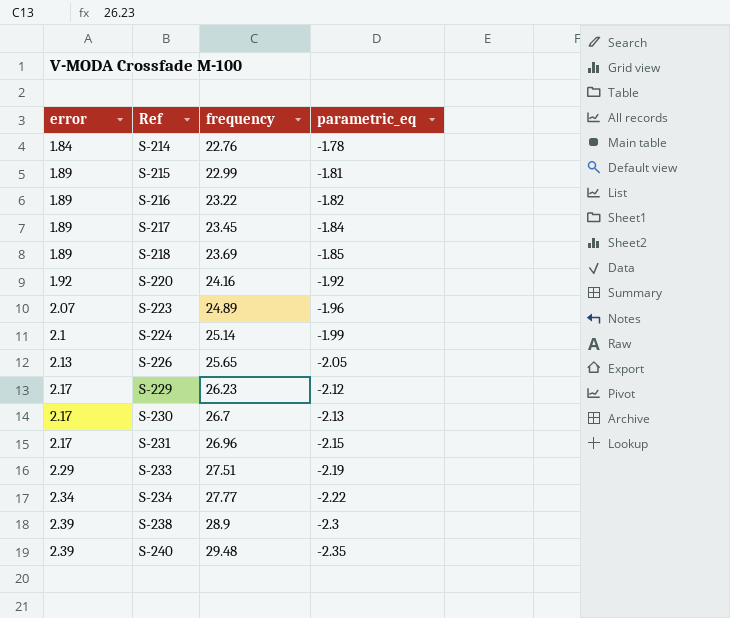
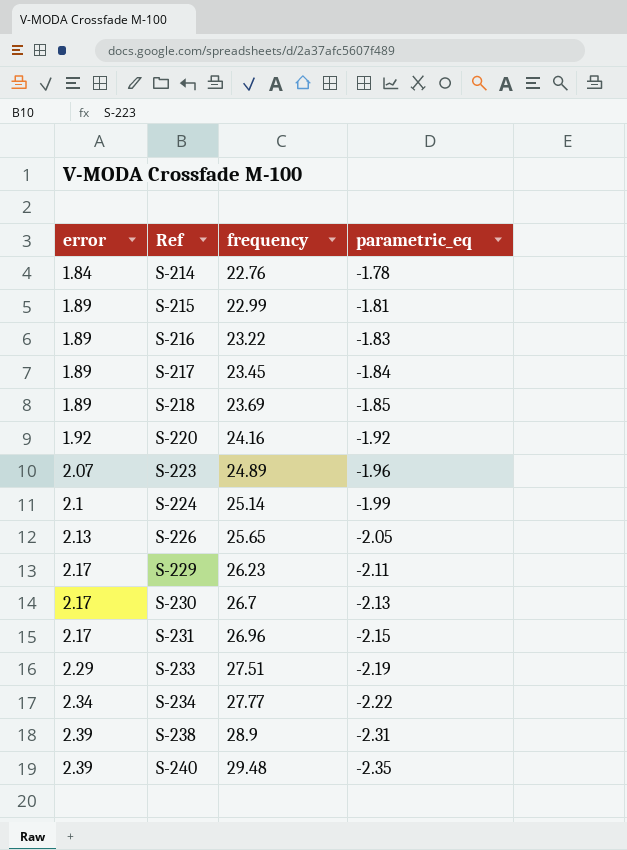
S-216 | parametric_eq: -1.82 -> -1.83
S-229 | parametric_eq: -2.12 -> -2.11
S-238 | parametric_eq: -2.3 -> -2.31

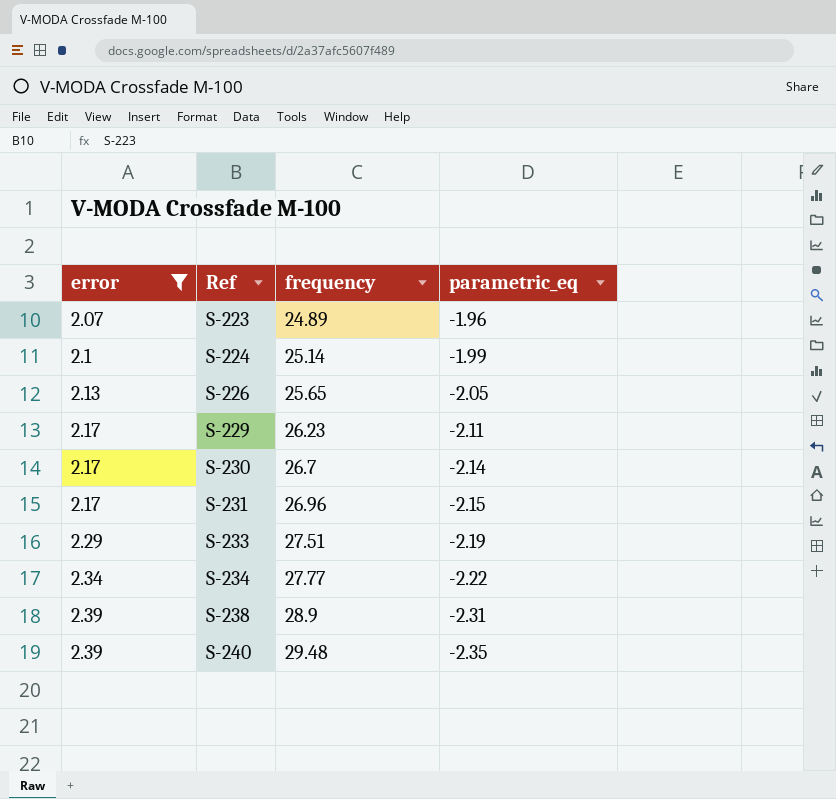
filter: none -> error >= 2.07
S-230 | parametric_eq: -2.13 -> -2.14

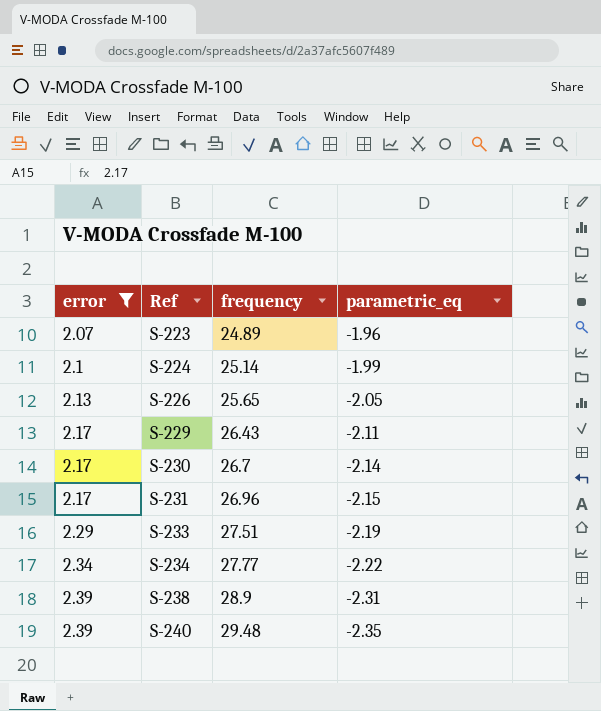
S-229 | frequency: 26.23 -> 26.43

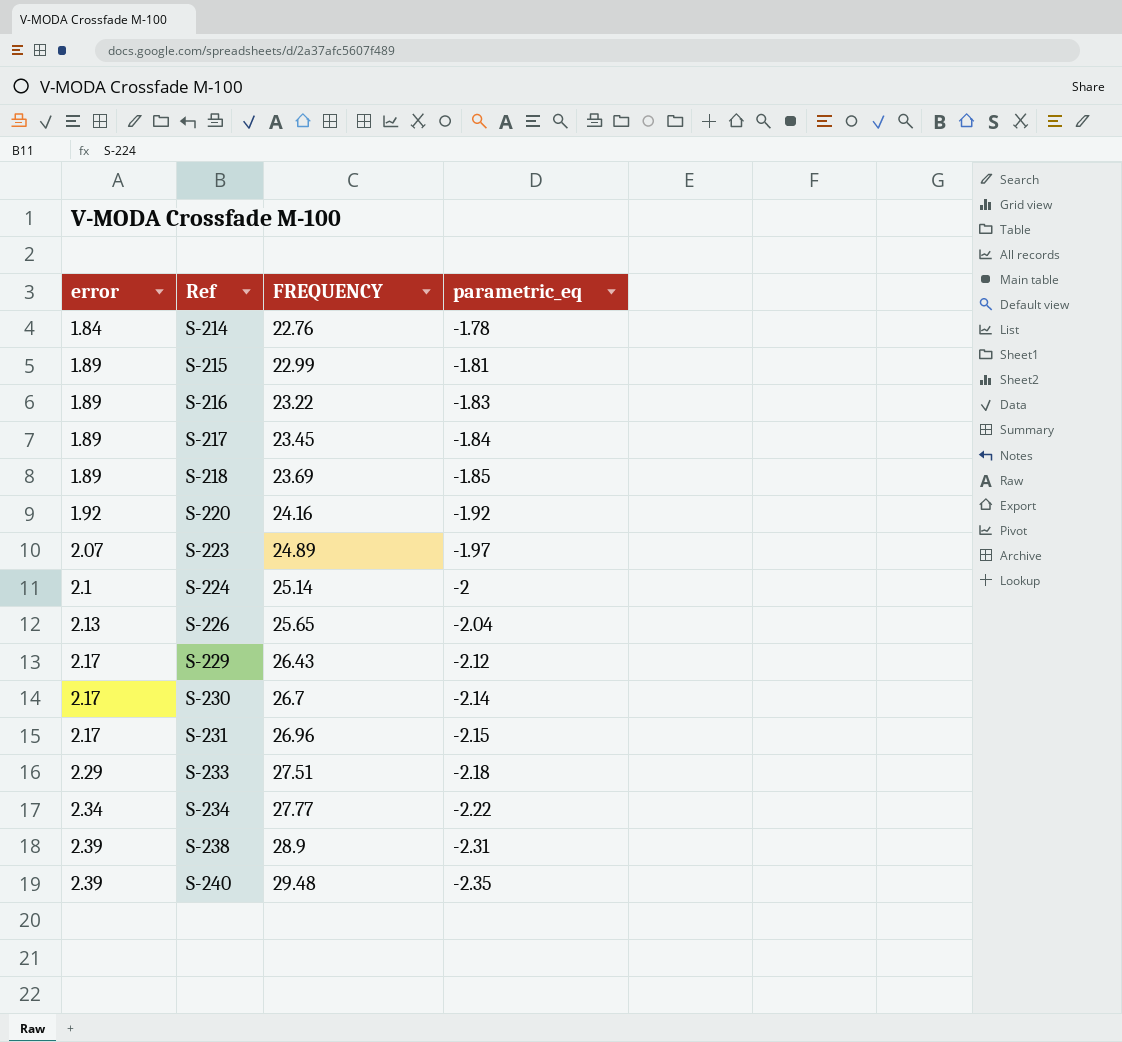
filter: error >= 2.07 -> none
column name: frequency -> FREQUENCY
S-223 | parametric_eq: -1.96 -> -1.97
S-224 | parametric_eq: -1.99 -> -2
S-226 | parametric_eq: -2.05 -> -2.04
S-229 | parametric_eq: -2.11 -> -2.12
S-233 | parametric_eq: -2.19 -> -2.18

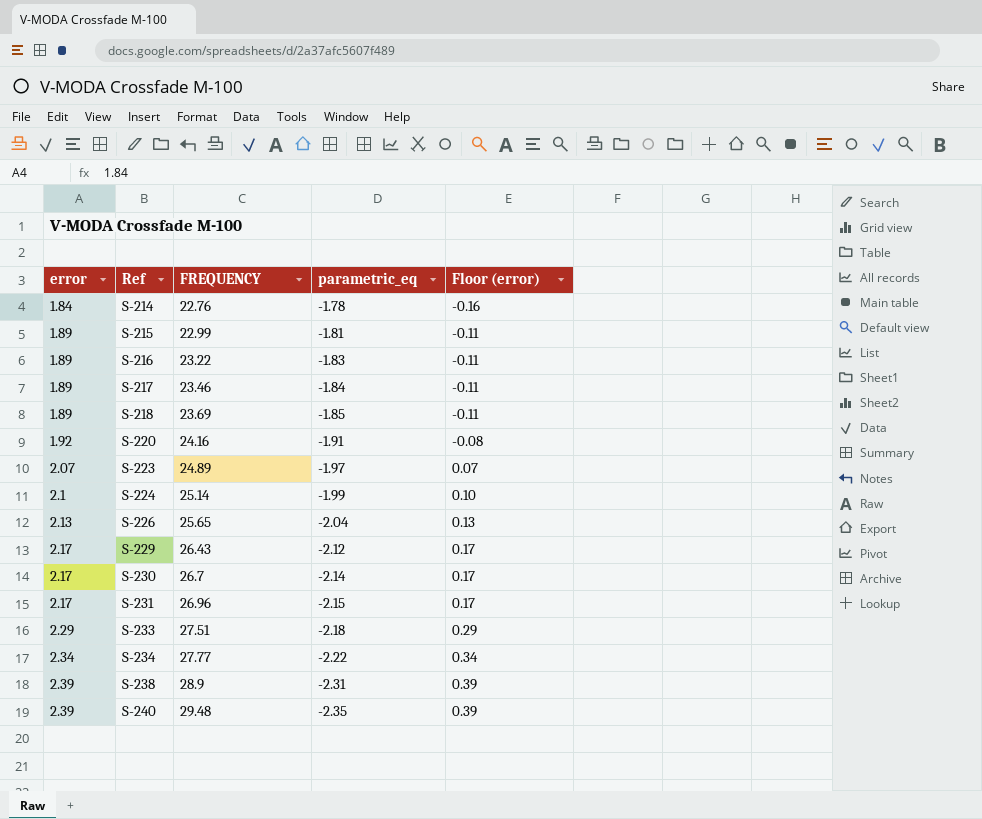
column Floor (error) | formula: none -> [error] - 2
S-217 | FREQUENCY: 23.45 -> 23.46
S-220 | parametric_eq: -1.92 -> -1.91
S-224 | parametric_eq: -2 -> -1.99

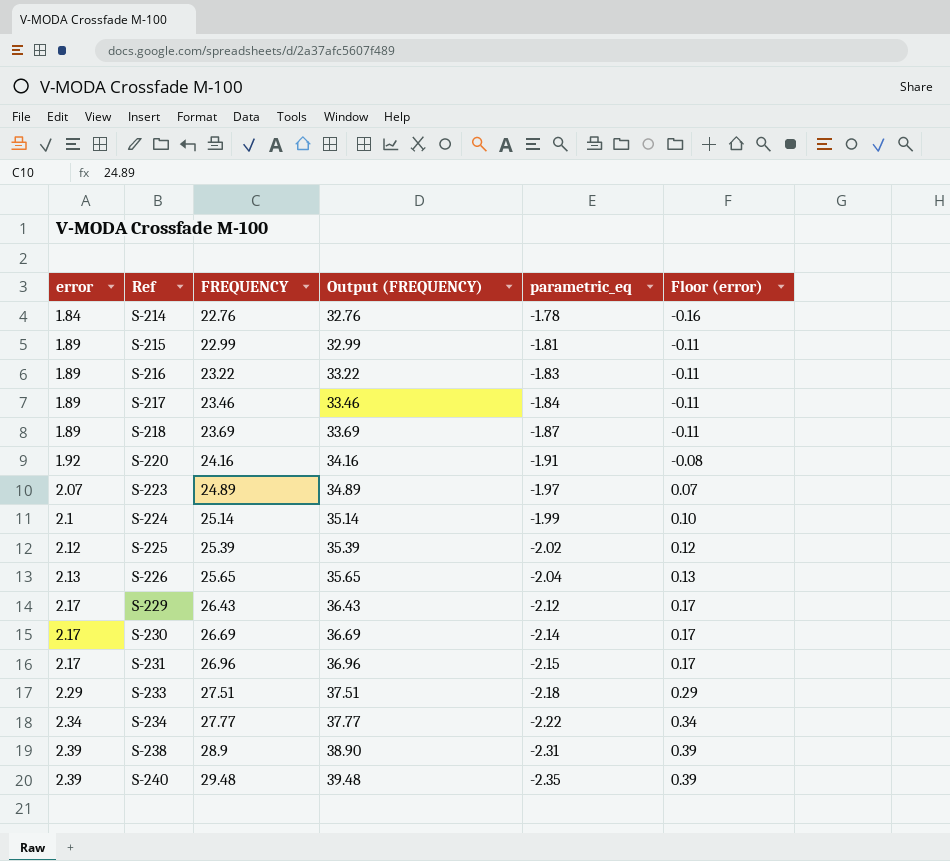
column Output (FREQUENCY) | formula: none -> [FREQUENCY] + 10
S-218 | parametric_eq: -1.85 -> -1.87
row S-225: none -> 2.12 | 25.39 | 35.39 | -2.02 | 0.12
S-230 | FREQUENCY: 26.7 -> 26.69

